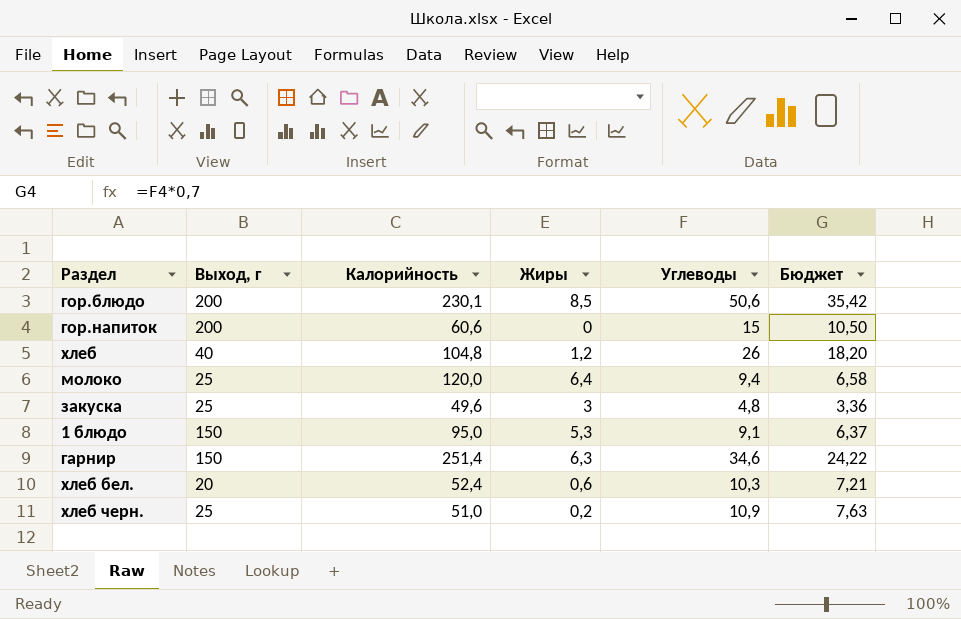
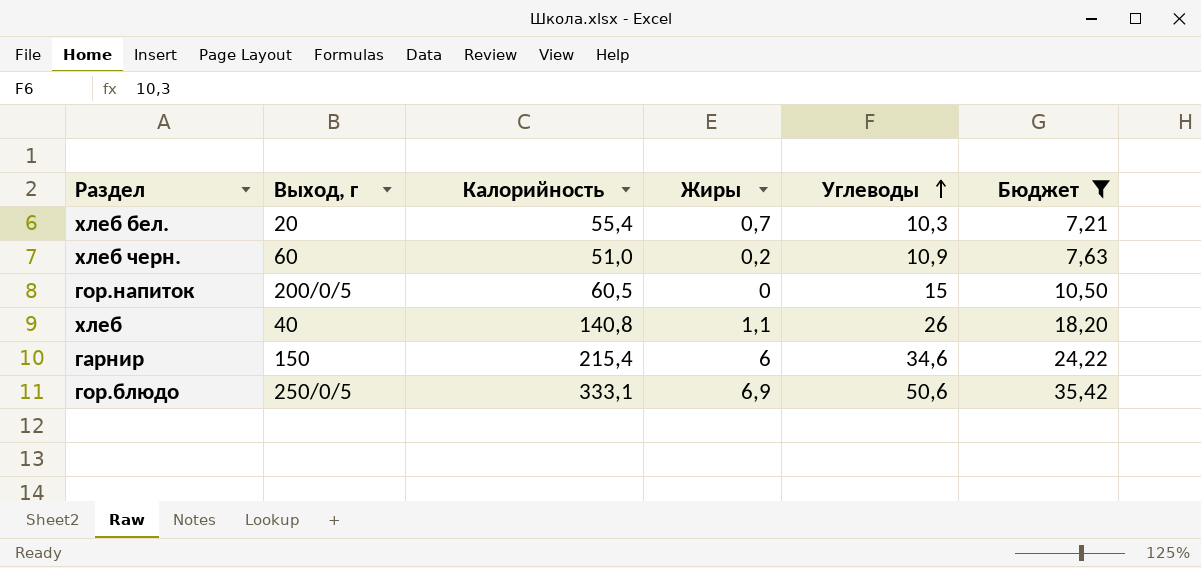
filter: none -> Бюджет >= 7,21
row order: none -> Углеводы ascending
хлеб бел. | Калорийность: 52,4 -> 55,4
хлеб бел. | Жиры: 0,6 -> 0,7
хлеб черн. | Выход, г: 25 -> 60
гор.напиток | Выход, г: 200 -> 200/0/5
гор.напиток | Калорийность: 60,6 -> 60,5
хлеб | Калорийность: 104,8 -> 140,8
хлеб | Жиры: 1,2 -> 1,1
гарнир | Калорийность: 251,4 -> 215,4
гарнир | Жиры: 6,3 -> 6
гор.блюдо | Выход, г: 200 -> 250/0/5
гор.блюдо | Калорийность: 230,1 -> 333,1
гор.блюдо | Жиры: 8,5 -> 6,9

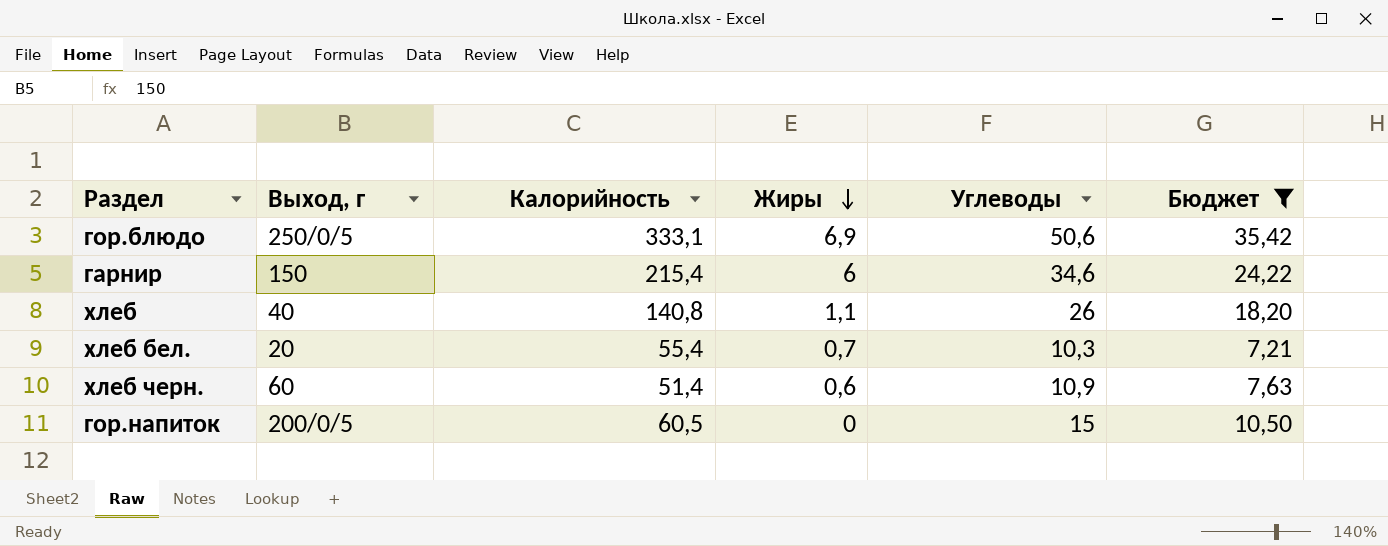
row order: Углеводы ascending -> Жиры descending
хлеб черн. | Калорийность: 51,0 -> 51,4
хлеб черн. | Жиры: 0,2 -> 0,6

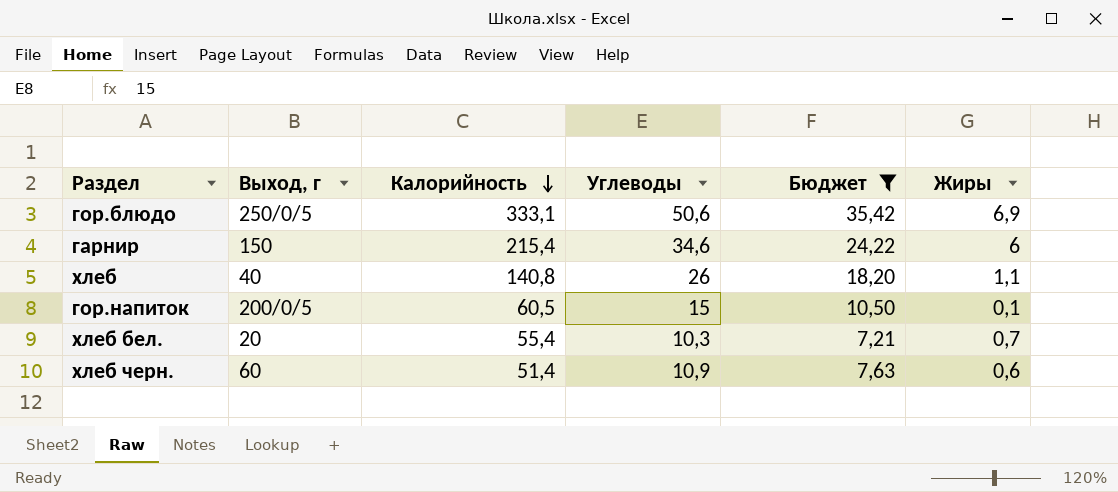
row order: Жиры descending -> Калорийность descending
column Жиры | position: 4 -> 6
гор.напиток | Жиры: 0 -> 0,1

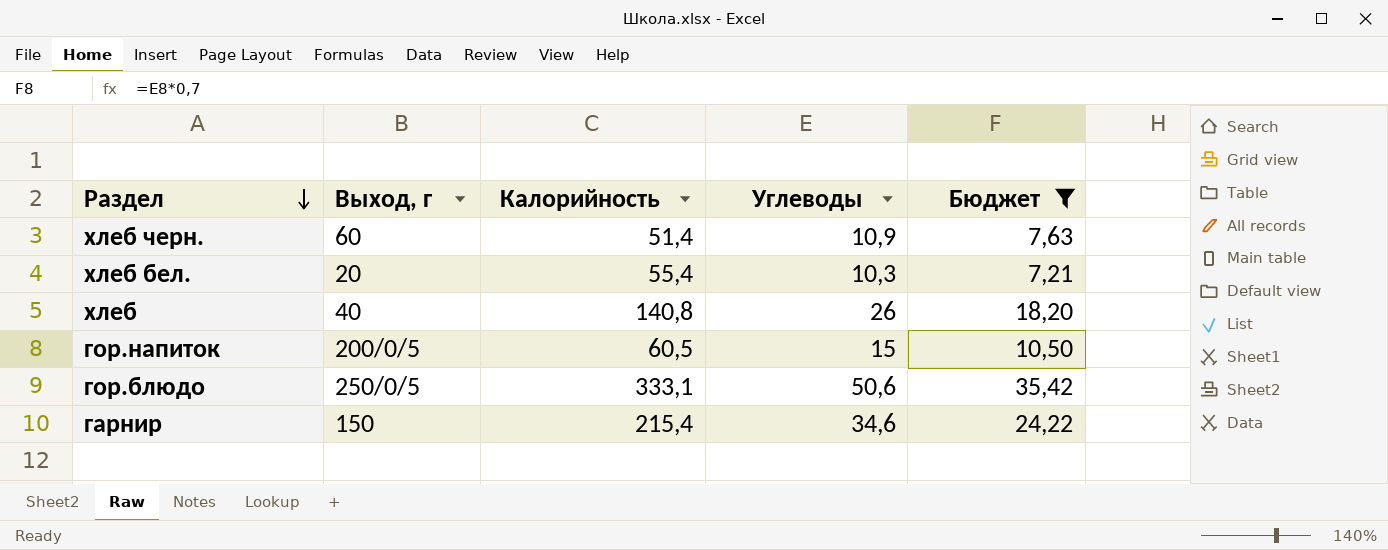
row order: Калорийность descending -> Раздел descending
column Жиры | position: 6 -> none

